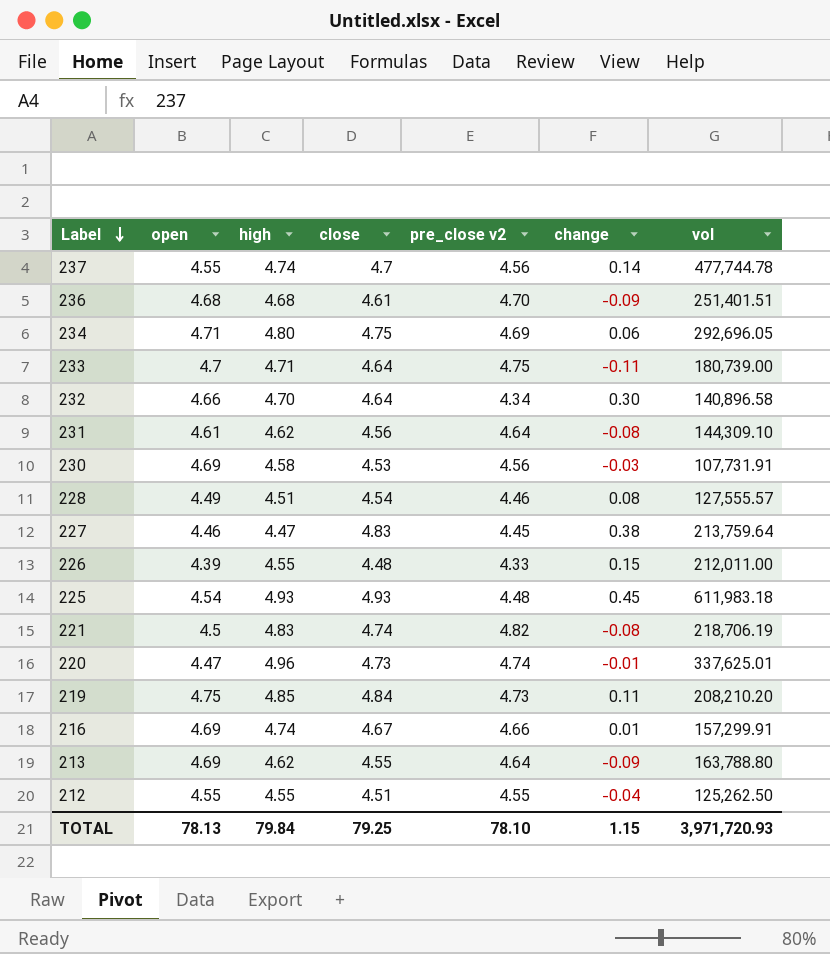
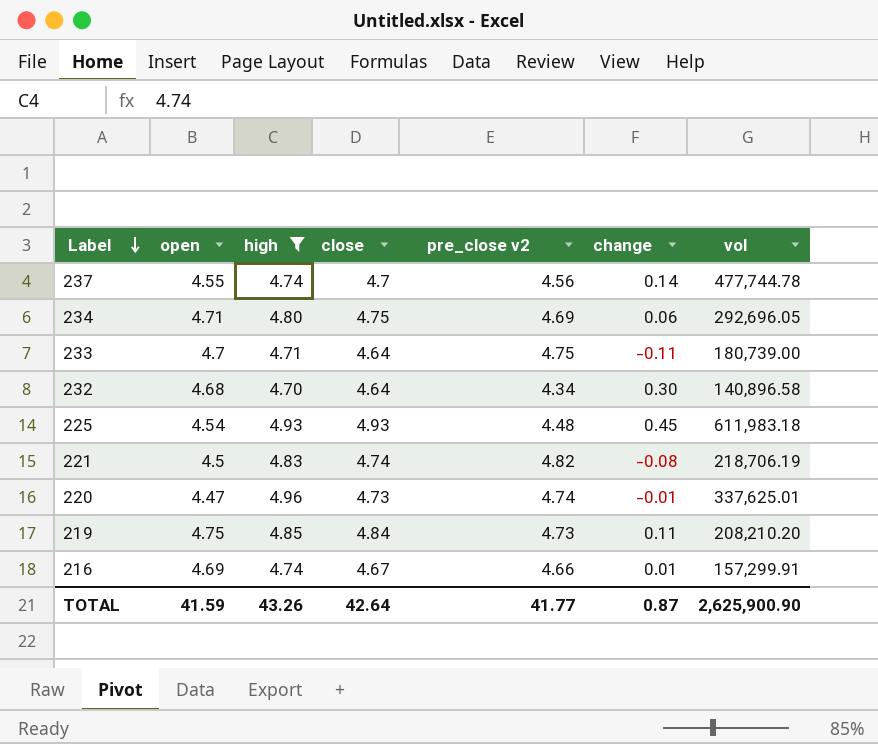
filter: none -> high >= 4.70
232 | open: 4.66 -> 4.68
TOTAL | open: 78.13 -> 41.59
TOTAL | high: 79.84 -> 43.26
TOTAL | close: 79.25 -> 42.64
TOTAL | pre_close v2: 78.10 -> 41.77
TOTAL | change: 1.15 -> 0.87
TOTAL | vol: 3,971,720.93 -> 2,625,900.90

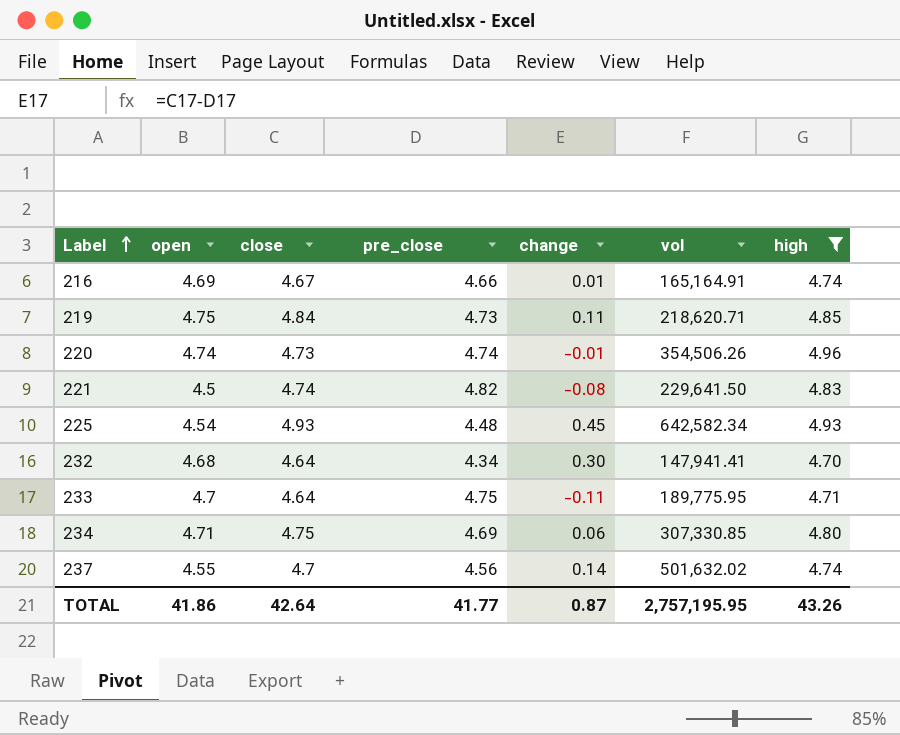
row order: Label descending -> Label ascending
column name: pre_close v2 -> pre_close
column high | position: 3 -> 7
216 | vol: 157,299.91 -> 165,164.91
219 | vol: 208,210.20 -> 218,620.71
220 | open: 4.47 -> 4.74
220 | vol: 337,625.01 -> 354,506.26
221 | vol: 218,706.19 -> 229,641.50
225 | vol: 611,983.18 -> 642,582.34
232 | vol: 140,896.58 -> 147,941.41
233 | vol: 180,739.00 -> 189,775.95
234 | vol: 292,696.05 -> 307,330.85
237 | vol: 477,744.78 -> 501,632.02
TOTAL | open: 41.59 -> 41.86
TOTAL | vol: 2,625,900.90 -> 2,757,195.95

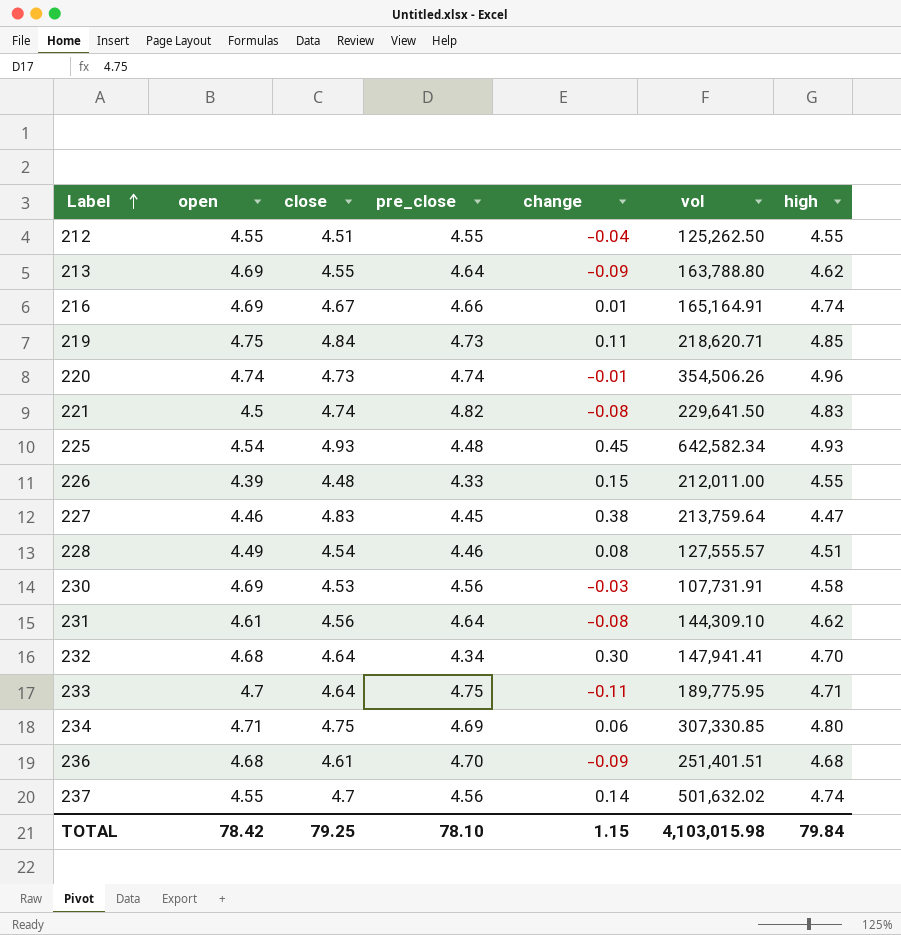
filter: high >= 4.70 -> none
TOTAL | open: 41.86 -> 78.42
TOTAL | close: 42.64 -> 79.25
TOTAL | pre_close: 41.77 -> 78.10
TOTAL | change: 0.87 -> 1.15
TOTAL | vol: 2,757,195.95 -> 4,103,015.98
TOTAL | high: 43.26 -> 79.84

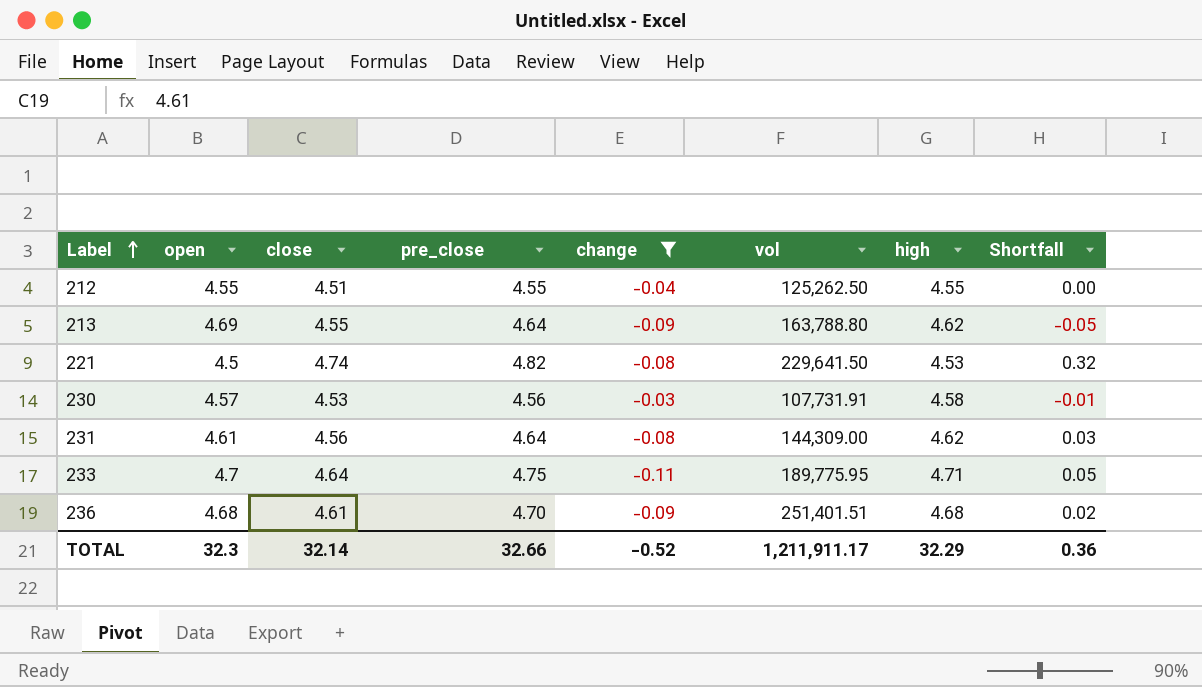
filter: none -> change <= -0.03
column Shortfall | formula: none -> [pre_close] - [open]
221 | high: 4.83 -> 4.53
230 | open: 4.69 -> 4.57
231 | vol: 144,309.10 -> 144,309.00
TOTAL | open: 78.42 -> 32.3
TOTAL | close: 79.25 -> 32.14
TOTAL | pre_close: 78.10 -> 32.66
TOTAL | change: 1.15 -> -0.52
TOTAL | vol: 4,103,015.98 -> 1,211,911.17
TOTAL | high: 79.84 -> 32.29

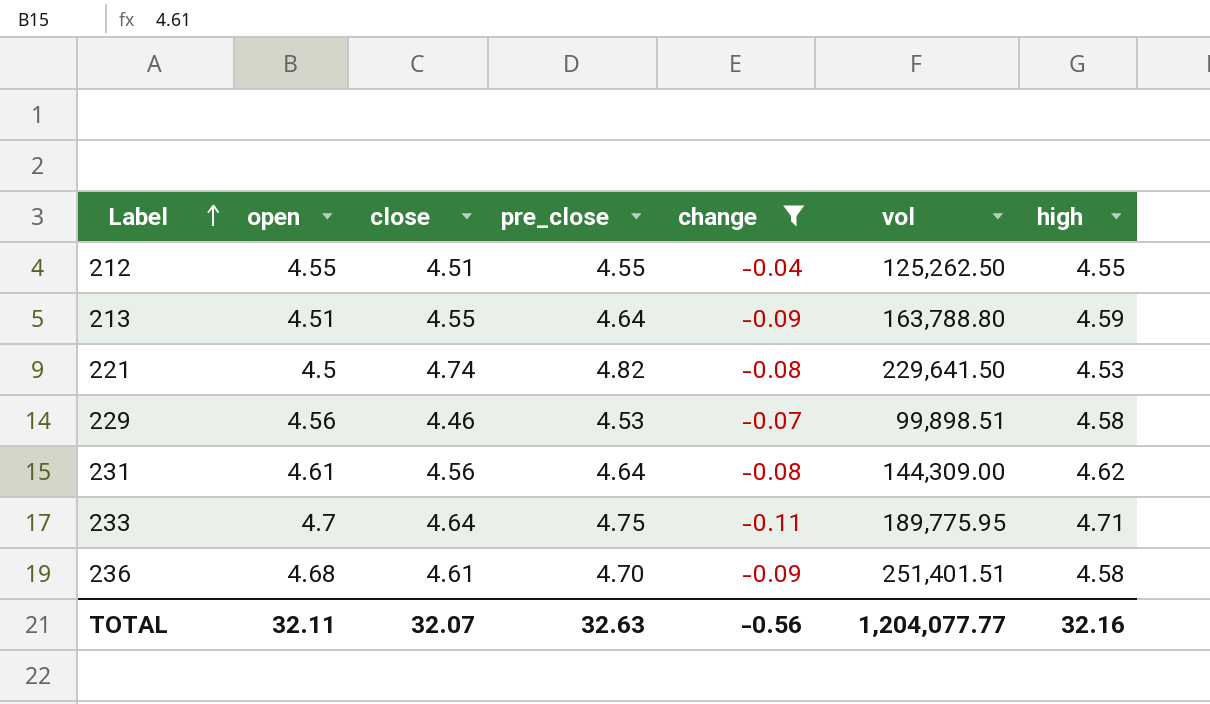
column Shortfall | formula: [pre_close] - [open] -> none
row 230: 4.57 | 4.53 | 4.56 | -0.03 | 107,731.91 | 4.58 | -0.01 -> none
213 | open: 4.69 -> 4.51
213 | high: 4.62 -> 4.59
row 229: none -> 4.56 | 4.46 | 4.53 | -0.07 | 99,898.51 | 4.58
236 | high: 4.68 -> 4.58
TOTAL | open: 32.3 -> 32.11
TOTAL | close: 32.14 -> 32.07
TOTAL | pre_close: 32.66 -> 32.63
TOTAL | change: -0.52 -> -0.56
TOTAL | vol: 1,211,911.17 -> 1,204,077.77
TOTAL | high: 32.29 -> 32.16

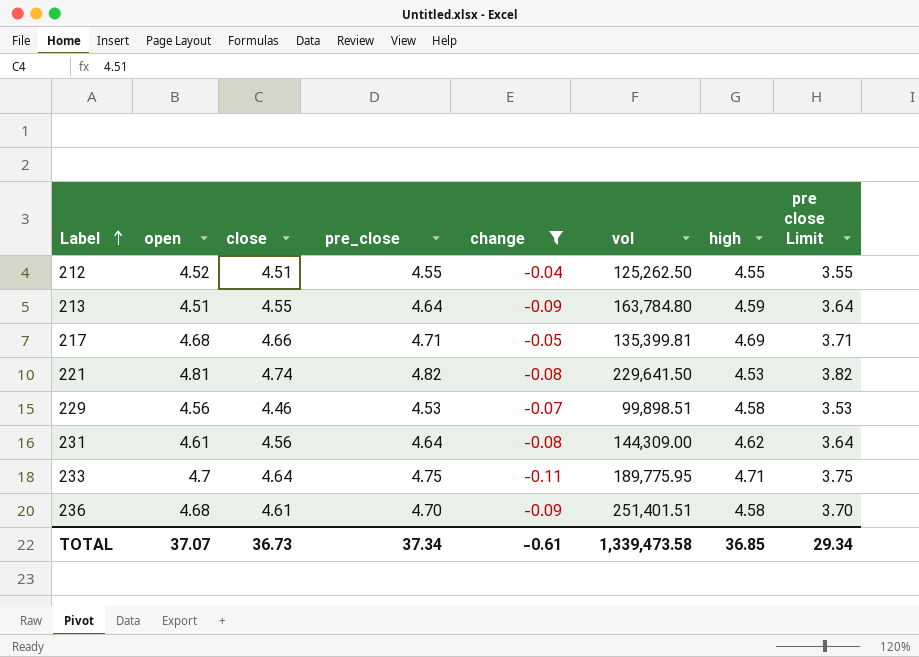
column pre close Limit | formula: none -> [pre_close] - 1
212 | open: 4.55 -> 4.52
213 | vol: 163,788.80 -> 163,784.80
row 217: none -> 4.68 | 4.66 | 4.71 | -0.05 | 135,399.81 | 4.69 | 3.71
221 | open: 4.5 -> 4.81
TOTAL | open: 32.11 -> 37.07
TOTAL | close: 32.07 -> 36.73
TOTAL | pre_close: 32.63 -> 37.34
TOTAL | change: -0.56 -> -0.61
TOTAL | vol: 1,204,077.77 -> 1,339,473.58
TOTAL | high: 32.16 -> 36.85

